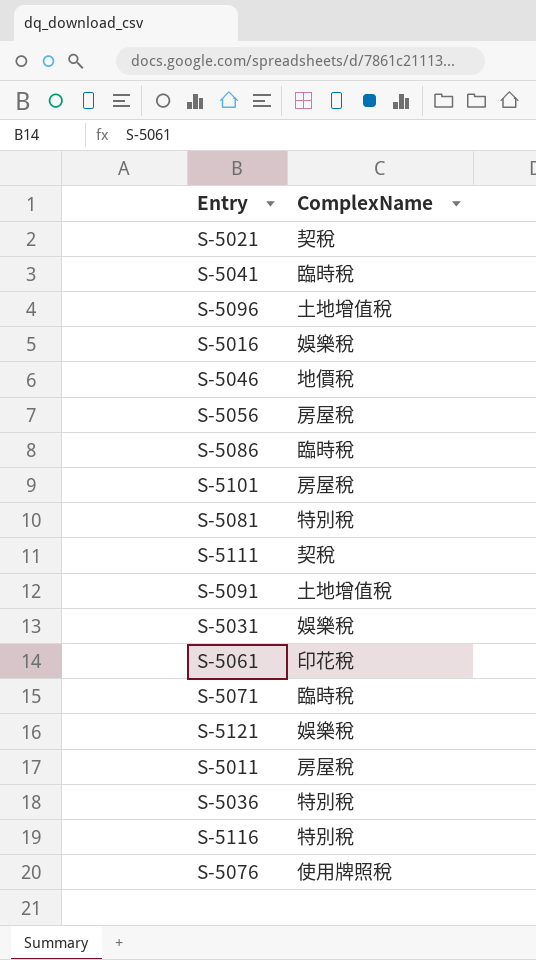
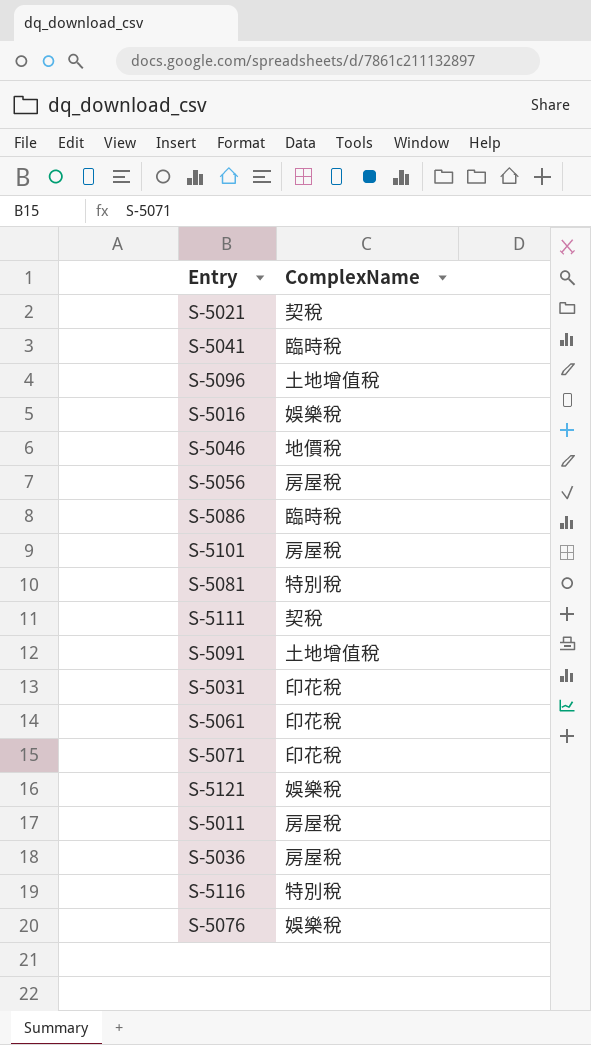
S-5031 | ComplexName: 娛樂稅 -> 印花稅
S-5071 | ComplexName: 臨時稅 -> 印花稅
S-5036 | ComplexName: 特別稅 -> 房屋稅
S-5076 | ComplexName: 使用牌照稅 -> 娛樂稅

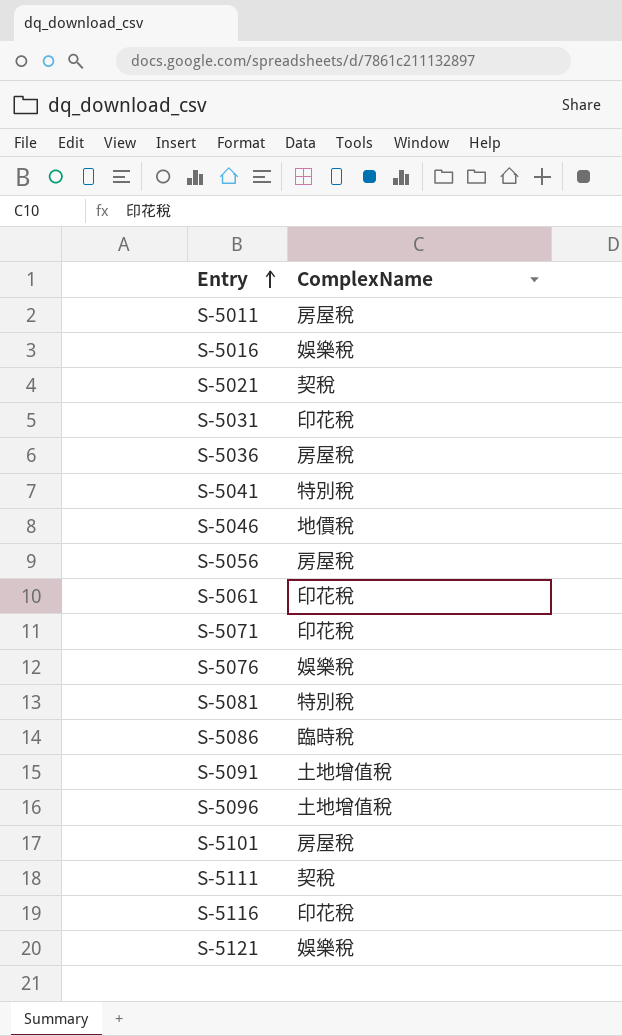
row order: none -> Entry ascending
S-5041 | ComplexName: 臨時稅 -> 特別稅
S-5116 | ComplexName: 特別稅 -> 印花稅

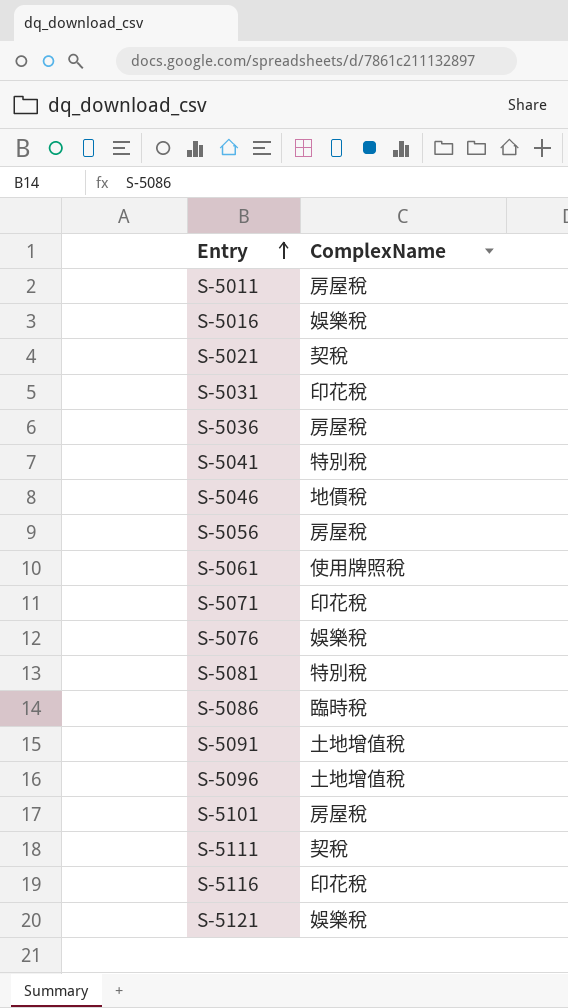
S-5061 | ComplexName: 印花稅 -> 使用牌照稅

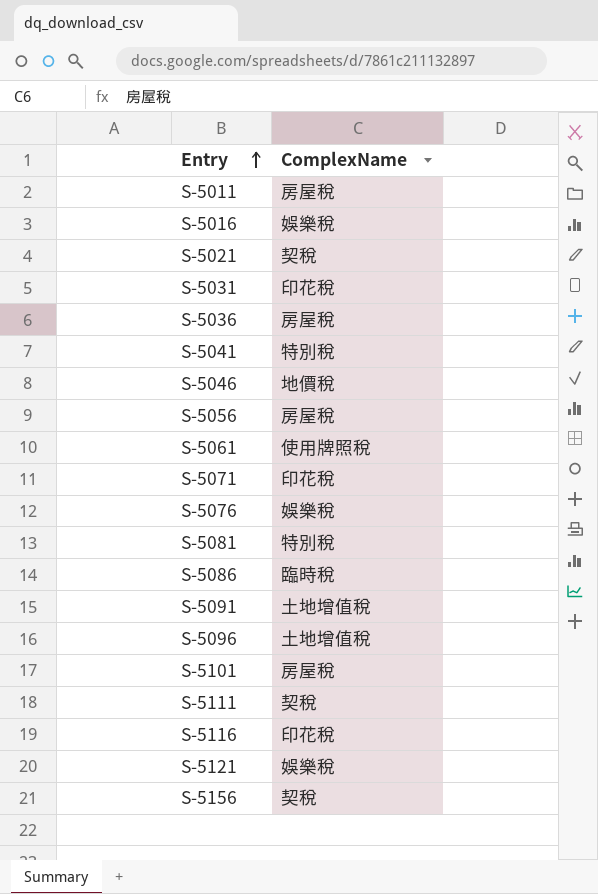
row S-5156: none -> 契稅

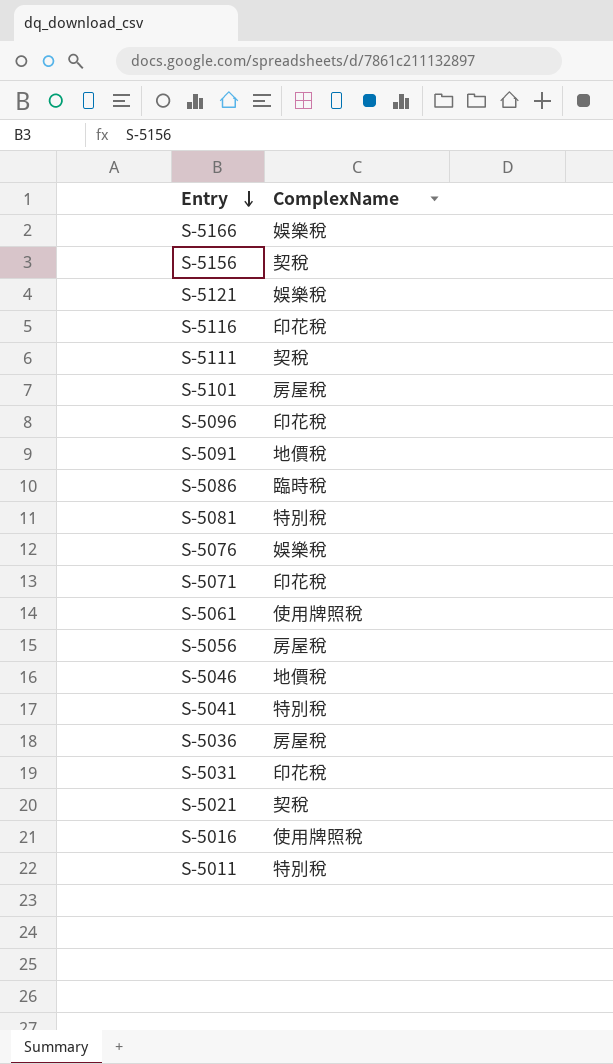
row order: Entry ascending -> Entry descending
row S-5166: none -> 娛樂稅
S-5096 | ComplexName: 土地增值稅 -> 印花稅
S-5091 | ComplexName: 土地增值稅 -> 地價稅
S-5016 | ComplexName: 娛樂稅 -> 使用牌照稅
S-5011 | ComplexName: 房屋稅 -> 特別稅

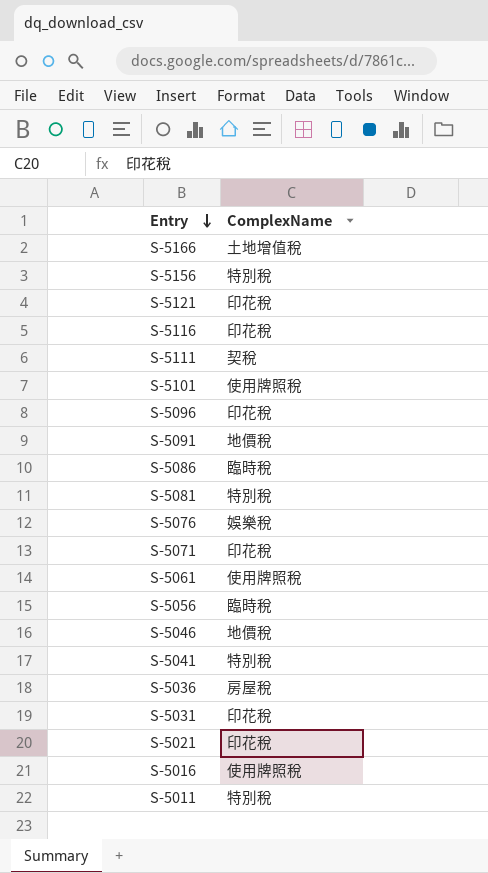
S-5166 | ComplexName: 娛樂稅 -> 土地增值稅
S-5156 | ComplexName: 契稅 -> 特別稅
S-5121 | ComplexName: 娛樂稅 -> 印花稅
S-5101 | ComplexName: 房屋稅 -> 使用牌照稅
S-5056 | ComplexName: 房屋稅 -> 臨時稅
S-5021 | ComplexName: 契稅 -> 印花稅

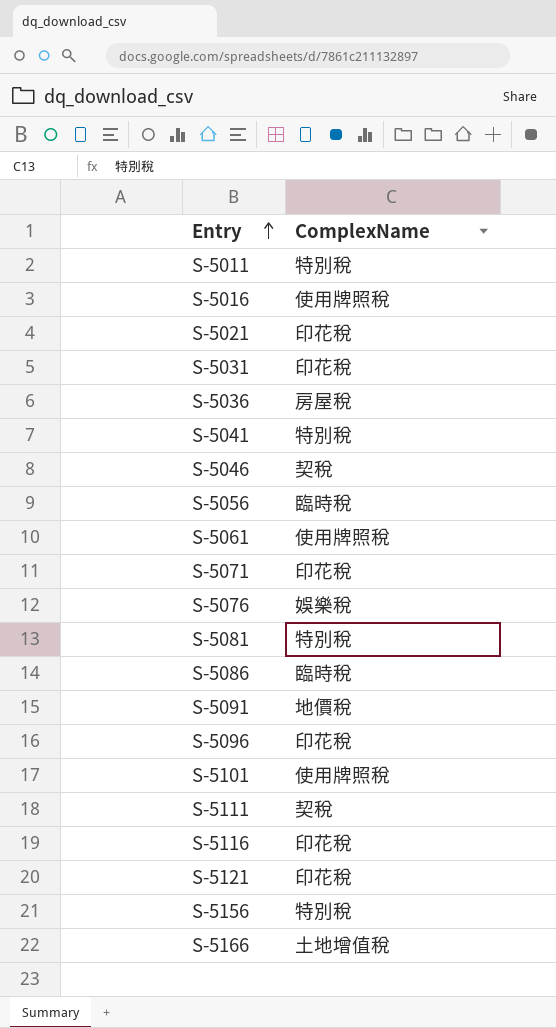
row order: Entry descending -> Entry ascending
S-5046 | ComplexName: 地價稅 -> 契稅

